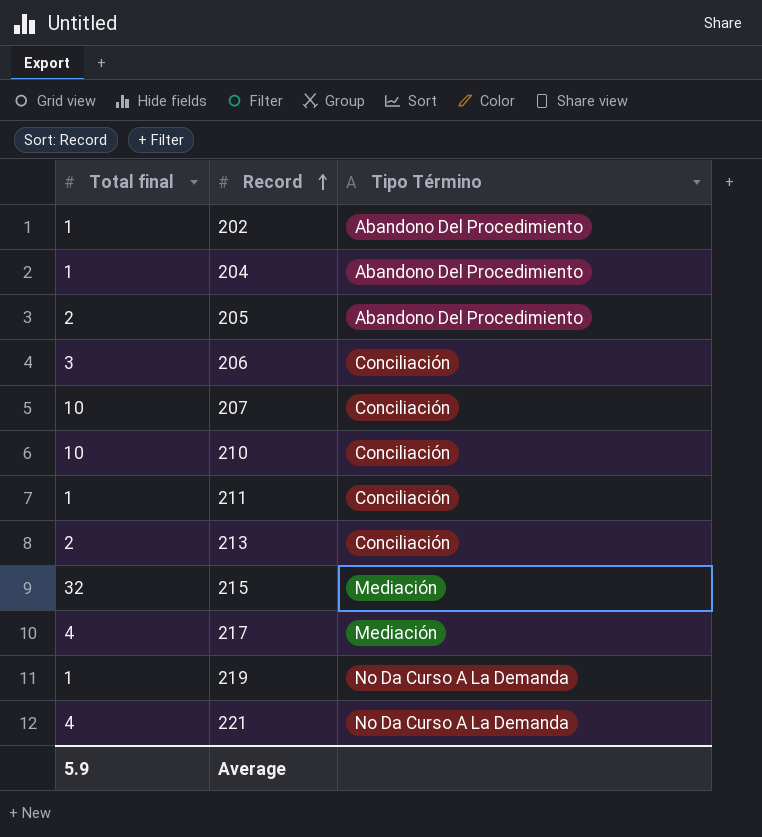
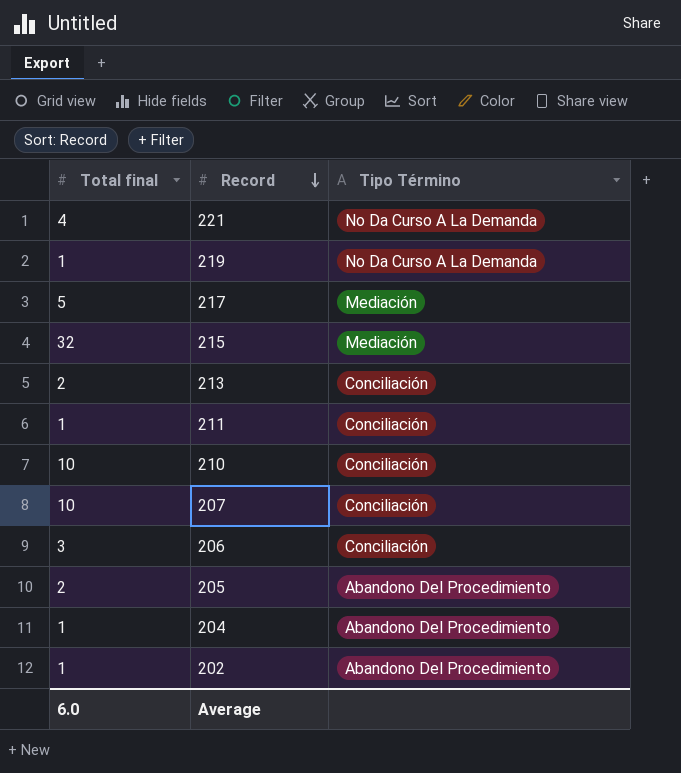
row order: Record ascending -> Record descending
217 | Total final: 4 -> 5
Average | Total final: 5.9 -> 6.0

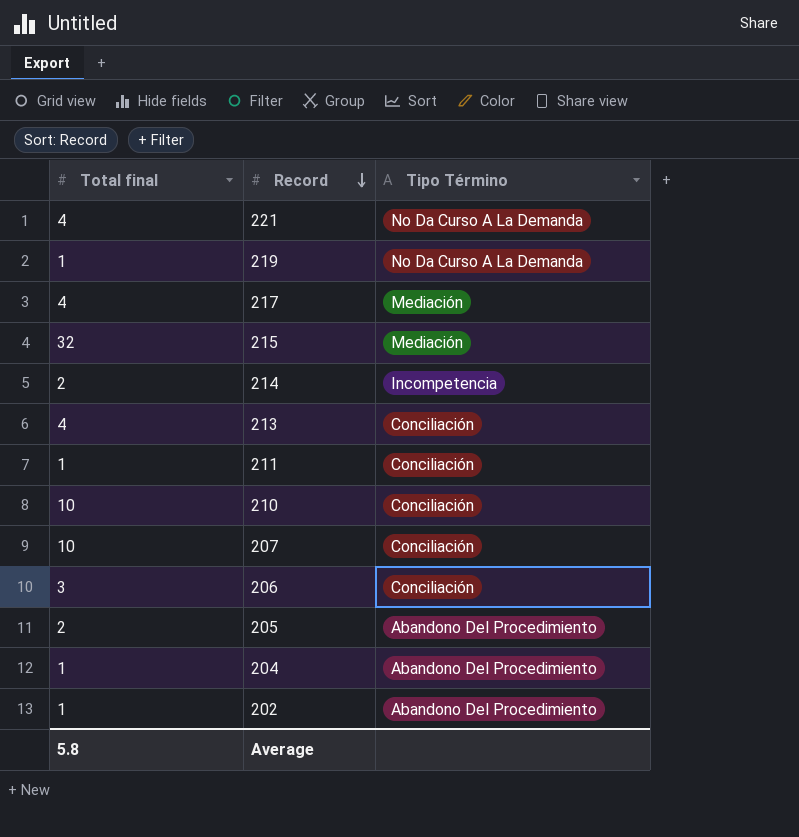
217 | Total final: 5 -> 4
row 214: none -> 2 | Incompetencia
213 | Total final: 2 -> 4
Average | Total final: 6.0 -> 5.8

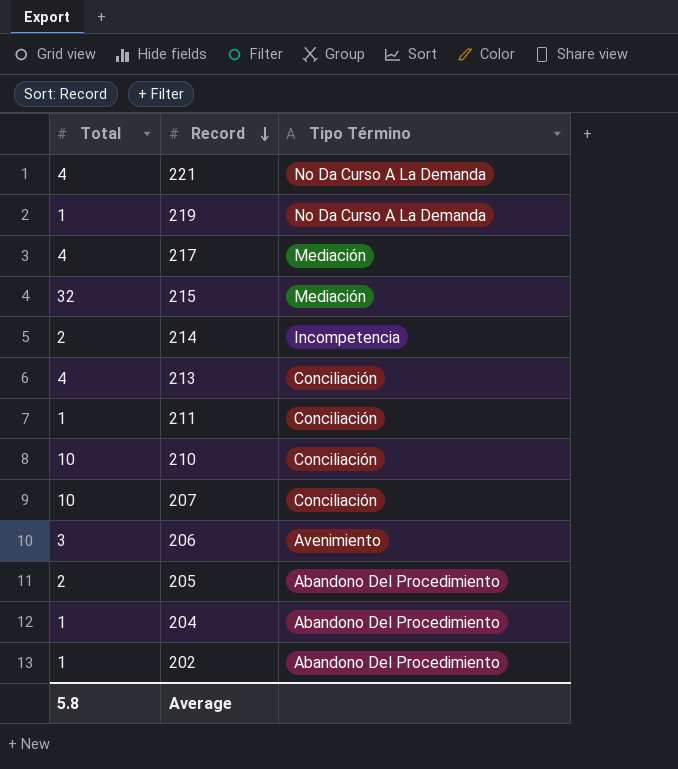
column name: Total final -> Total
206 | Tipo Término: Conciliación -> Avenimiento

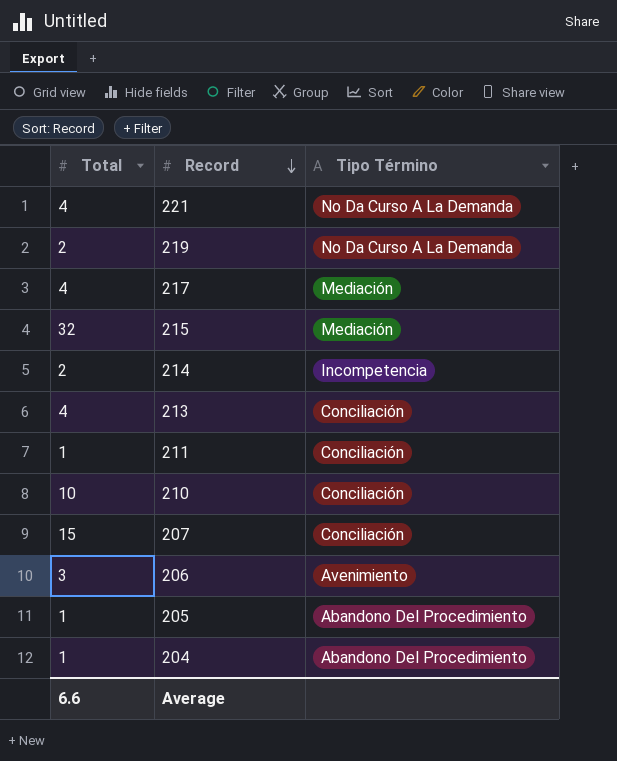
row 202: 1 | Abandono Del Procedimiento -> none
219 | Total: 1 -> 2
207 | Total: 10 -> 15
205 | Total: 2 -> 1
Average | Total: 5.8 -> 6.6

